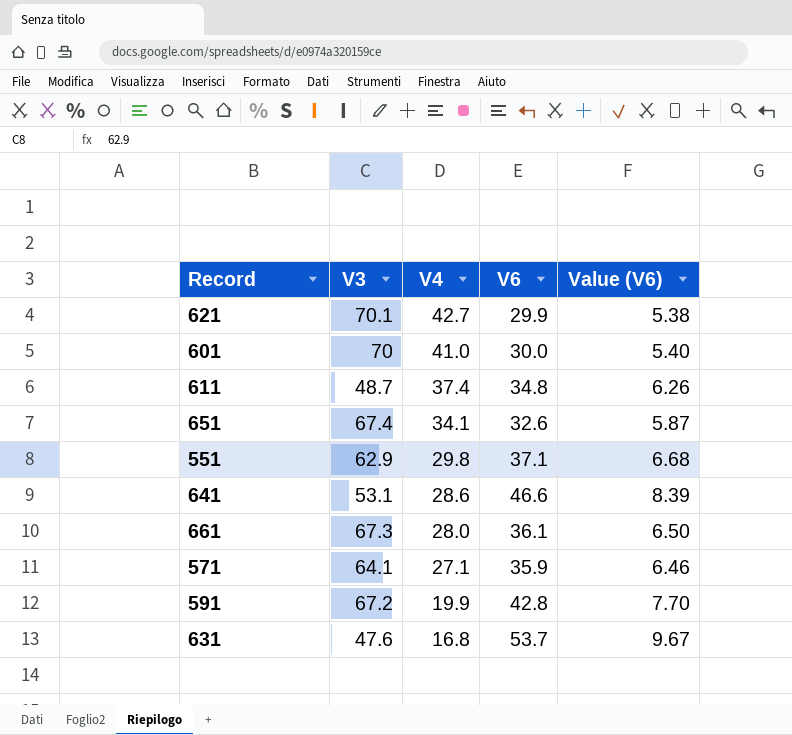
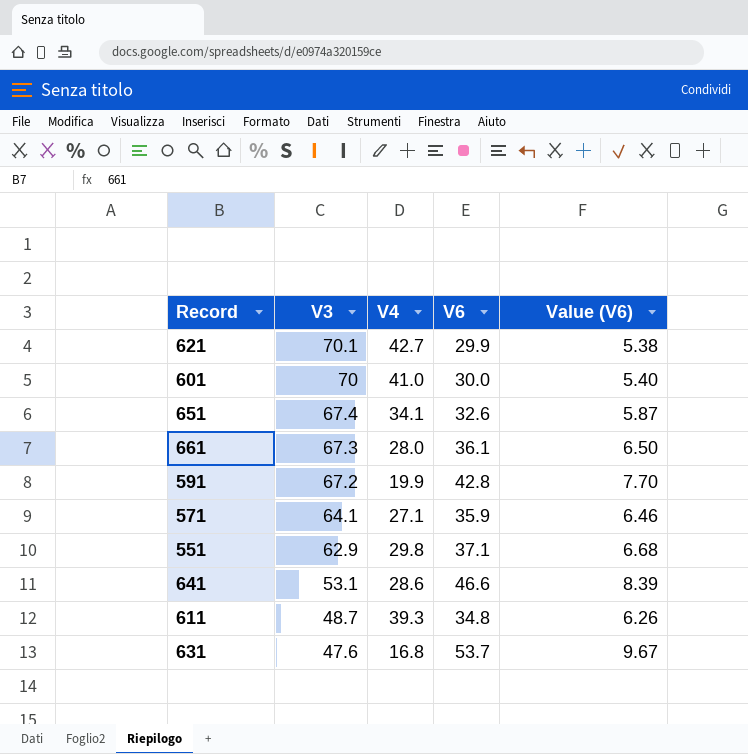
row order: V4 descending -> V3 descending
611 | V4: 37.4 -> 39.3

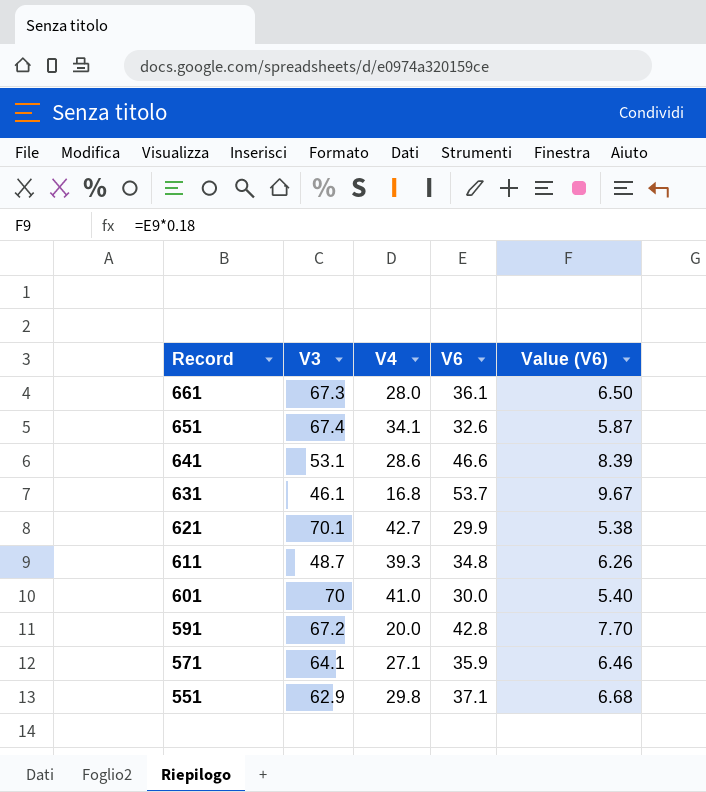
row order: V3 descending -> Record descending
631 | V3: 47.6 -> 46.1
591 | V4: 19.9 -> 20.0

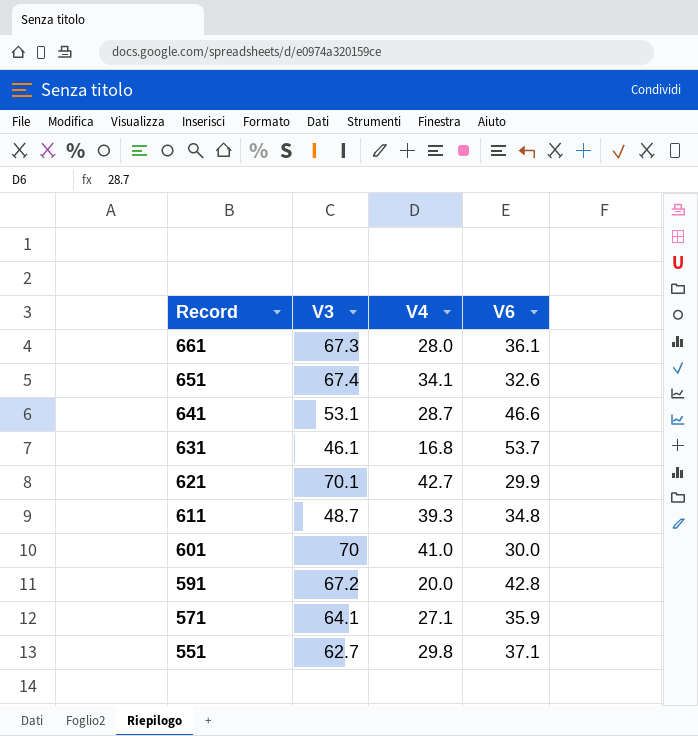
column Value (V6) | formula: [V6] * 0.18 -> none
641 | V4: 28.6 -> 28.7
551 | V3: 62.9 -> 62.7

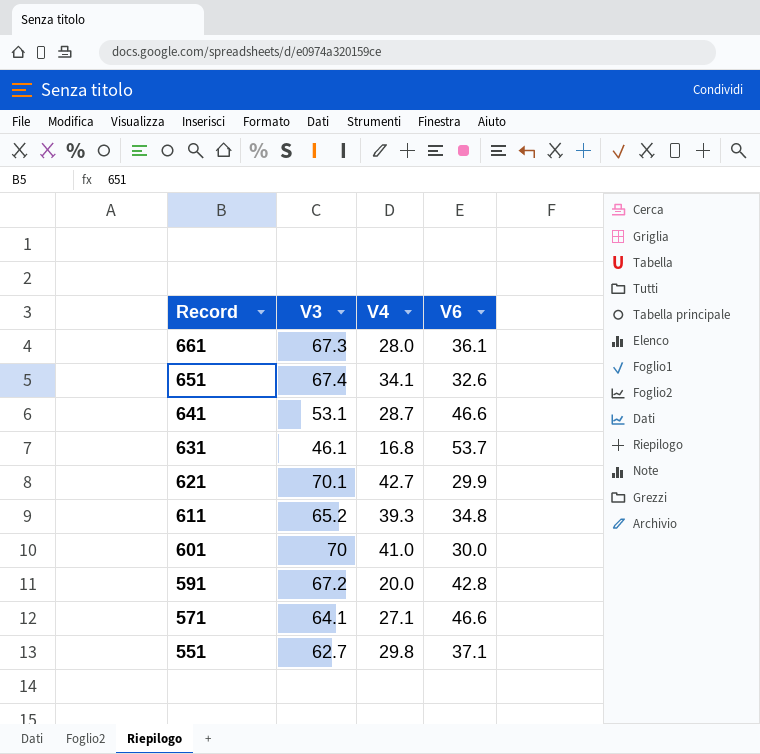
611 | V3: 48.7 -> 65.2
571 | V6: 35.9 -> 46.6

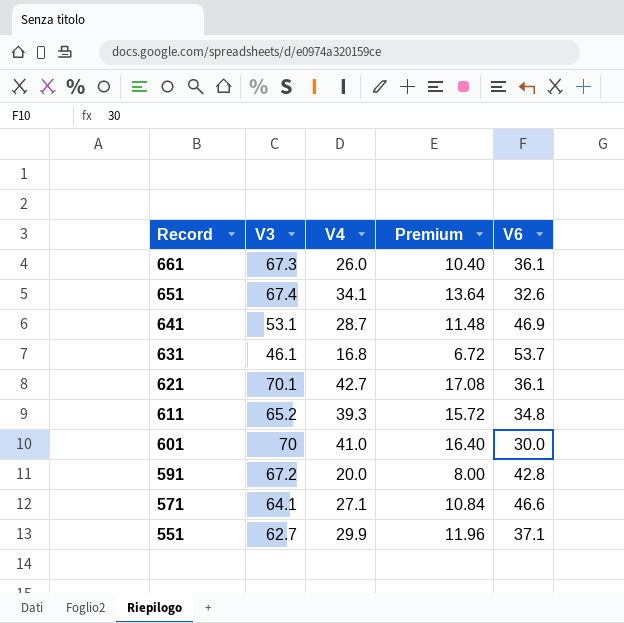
column Premium | formula: none -> [V4] * 0.4
661 | V4: 28.0 -> 26.0
641 | V6: 46.6 -> 46.9
621 | V6: 29.9 -> 36.1
551 | V4: 29.8 -> 29.9

